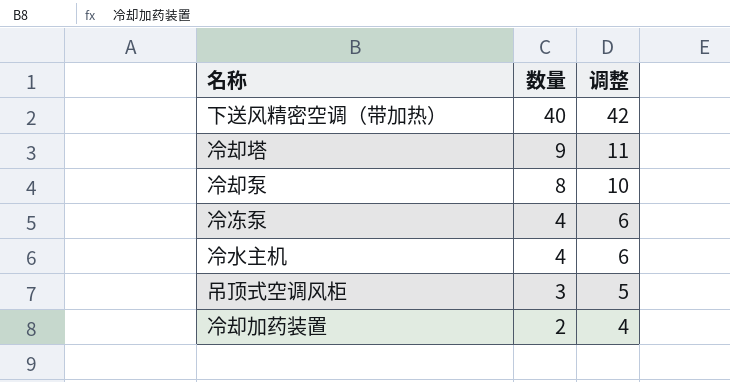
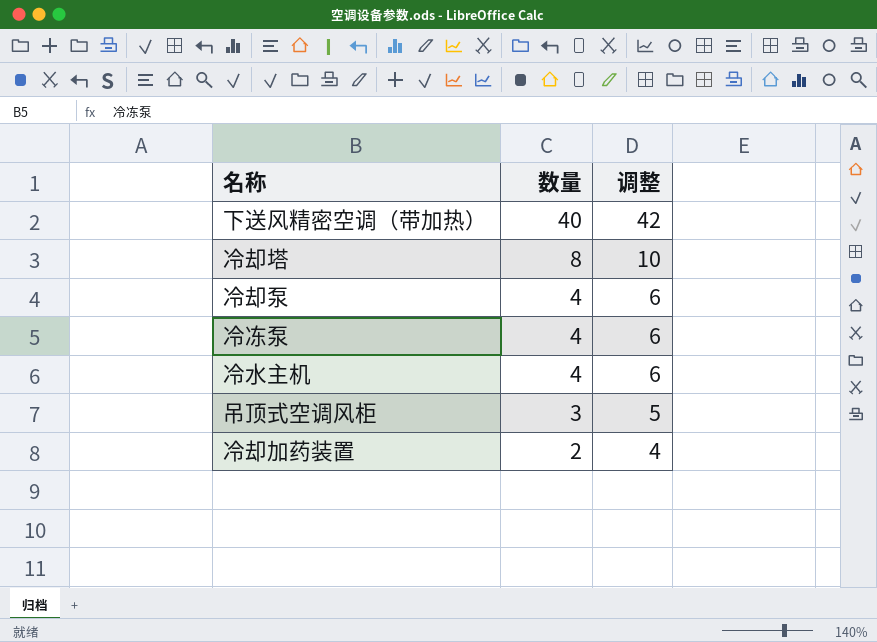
冷却塔 | 数量: 9 -> 8
冷却塔 | 调整: 11 -> 10
冷却泵 | 数量: 8 -> 4
冷却泵 | 调整: 10 -> 6

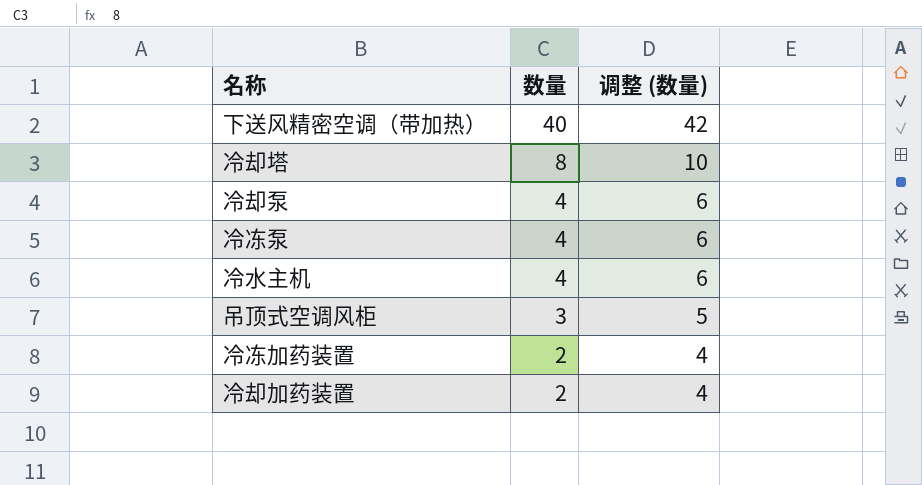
column name: 调整 -> 调整 (数量)
row 冷冻加药装置: none -> 2 | 4

